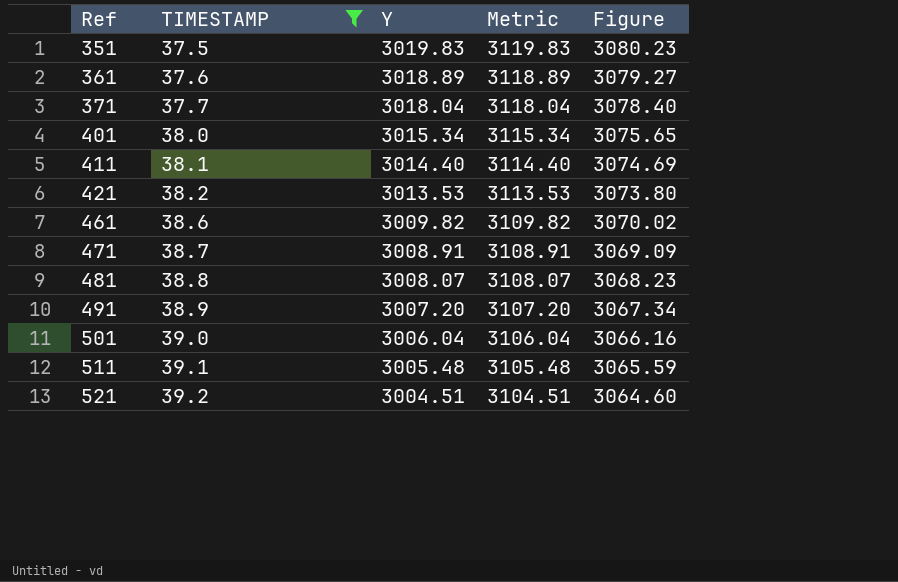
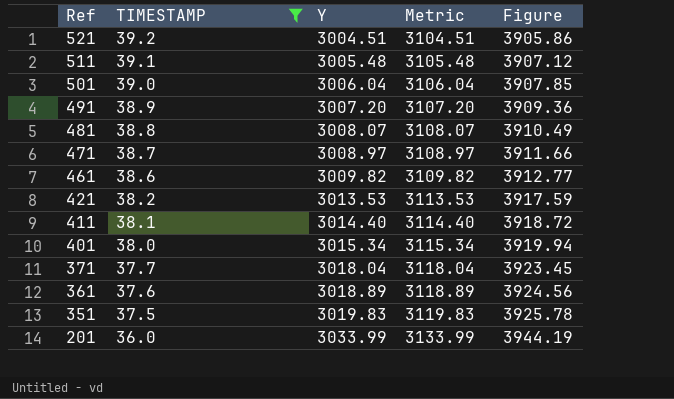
row order: Ref ascending -> Ref descending
column Figure | formula: [Y] * 1.02 -> [Y] * 1.3
471 | Y: 3008.91 -> 3008.97
471 | Metric: 3108.91 -> 3108.97
row 201: none -> 36.0 | 3033.99 | 3133.99 | 3944.19

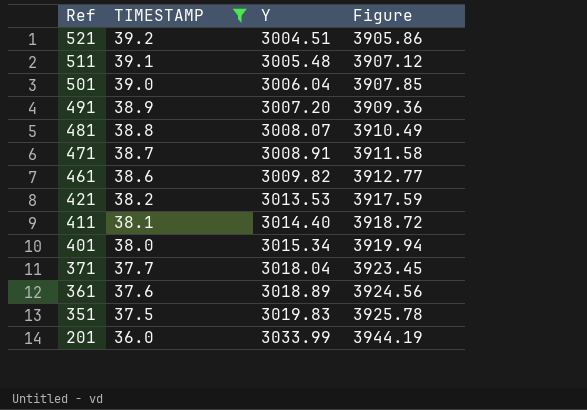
column Metric | formula: [Y] + 100 -> none
471 | Y: 3008.97 -> 3008.91
471 | Figure: 3911.66 -> 3911.58

